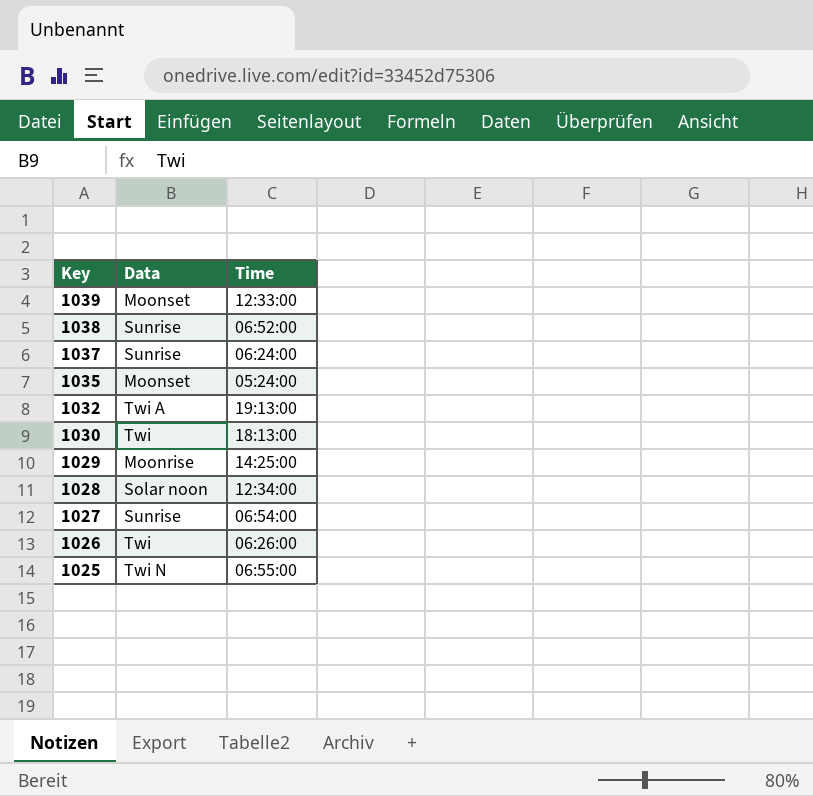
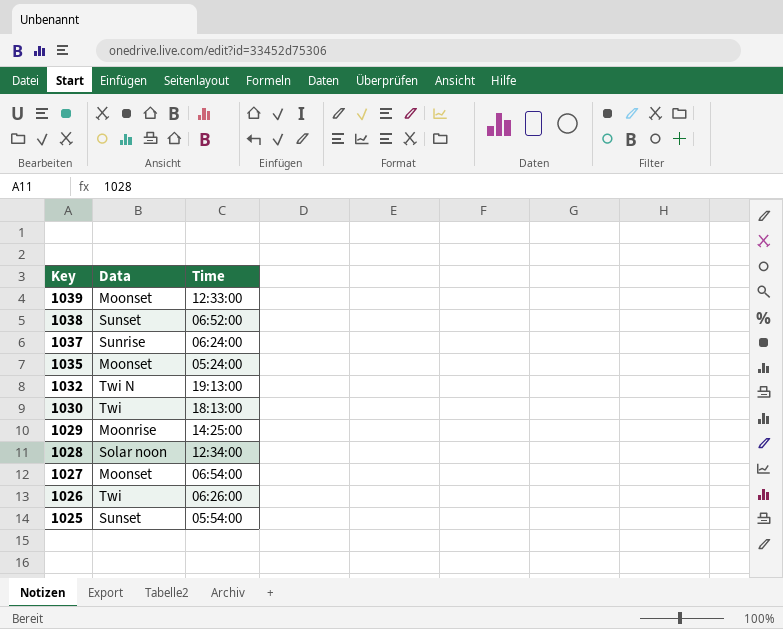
1038 | Data: Sunrise -> Sunset
1032 | Data: Twi A -> Twi N
1027 | Data: Sunrise -> Moonset
1025 | Data: Twi N -> Sunset
1025 | Time: 06:55:00 -> 05:54:00

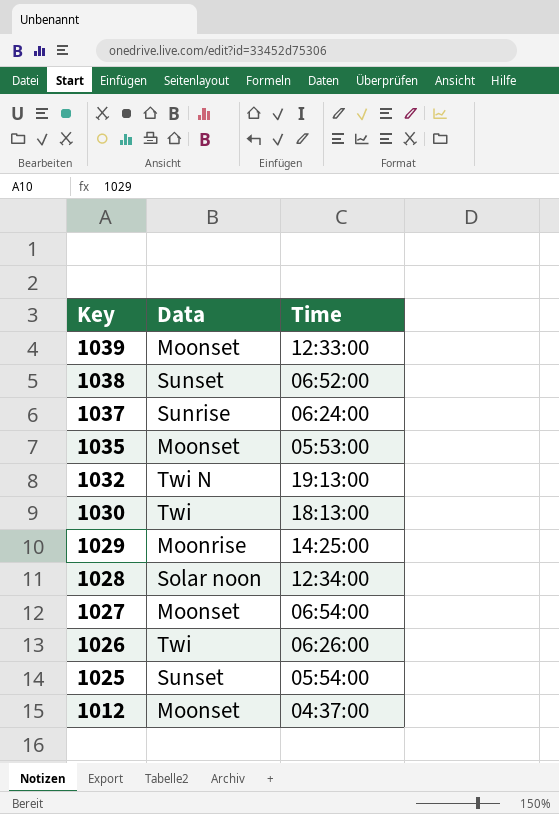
1035 | Time: 05:24:00 -> 05:53:00
row 1012: none -> Moonset | 04:37:00

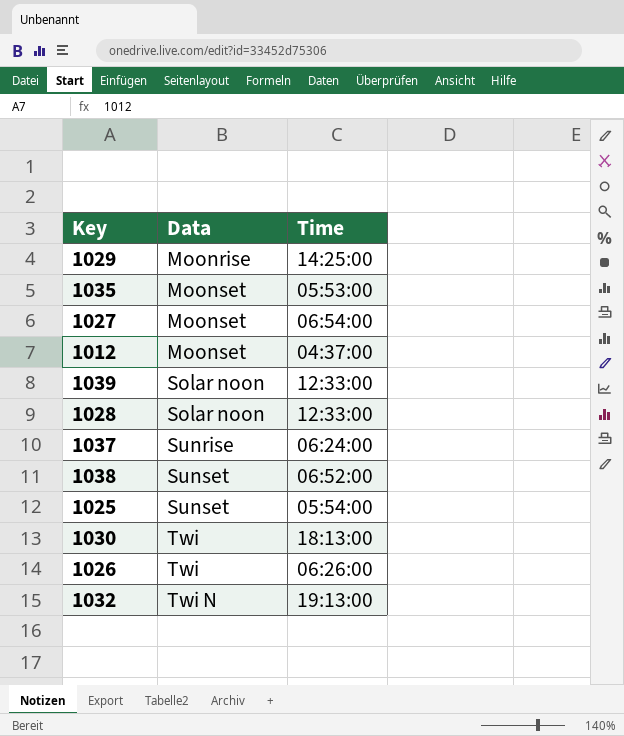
row order: Key descending -> Data ascending
1039 | Data: Moonset -> Solar noon
1028 | Time: 12:34:00 -> 12:33:00

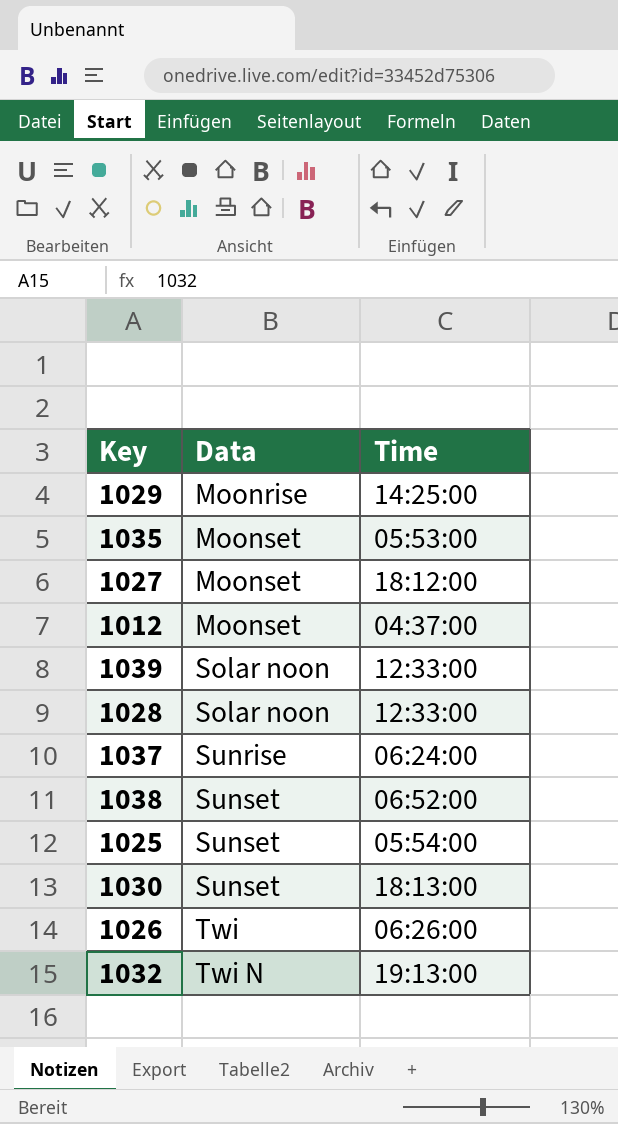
1027 | Time: 06:54:00 -> 18:12:00
1030 | Data: Twi -> Sunset

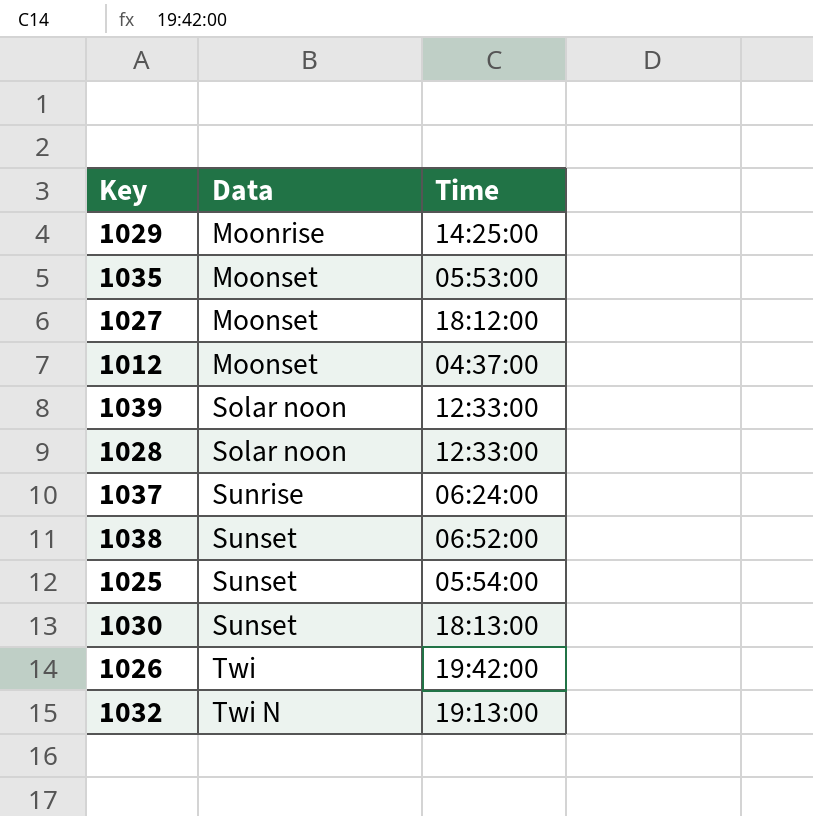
1026 | Time: 06:26:00 -> 19:42:00

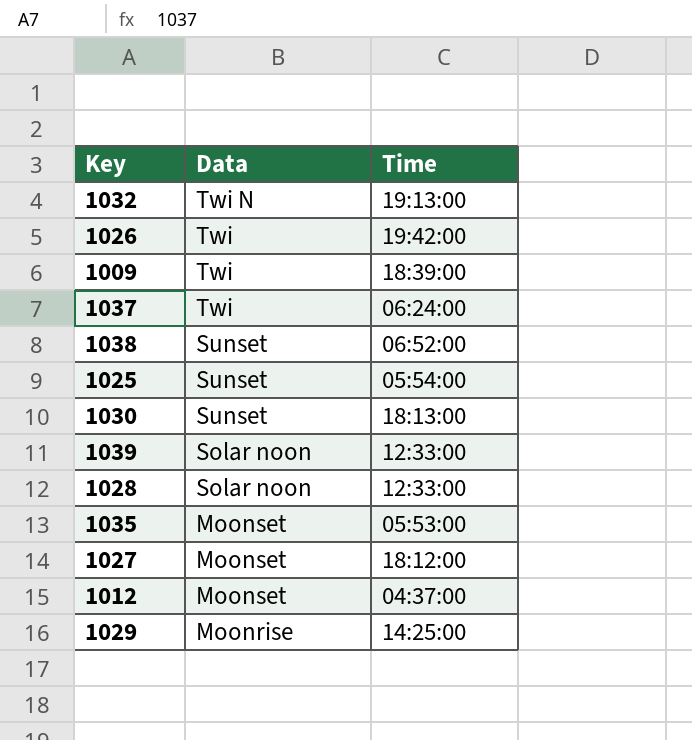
row order: Data ascending -> Data descending
row 1009: none -> Twi | 18:39:00
1037 | Data: Sunrise -> Twi

